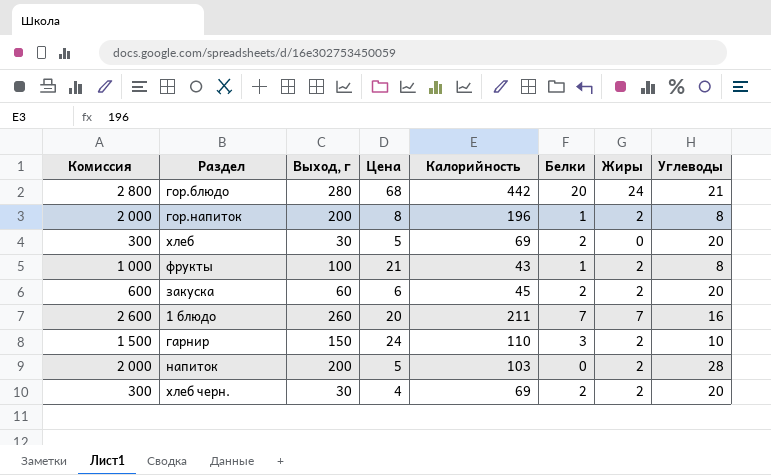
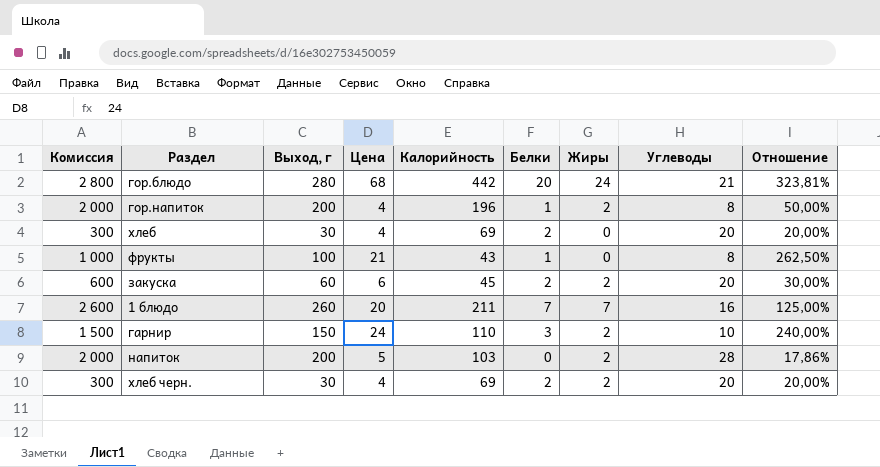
column Отношение | formula: none -> [Цена] / [Углеводы]
гор.напиток | Цена: 8 -> 4
хлеб | Цена: 5 -> 4
фрукты | Жиры: 2 -> 0

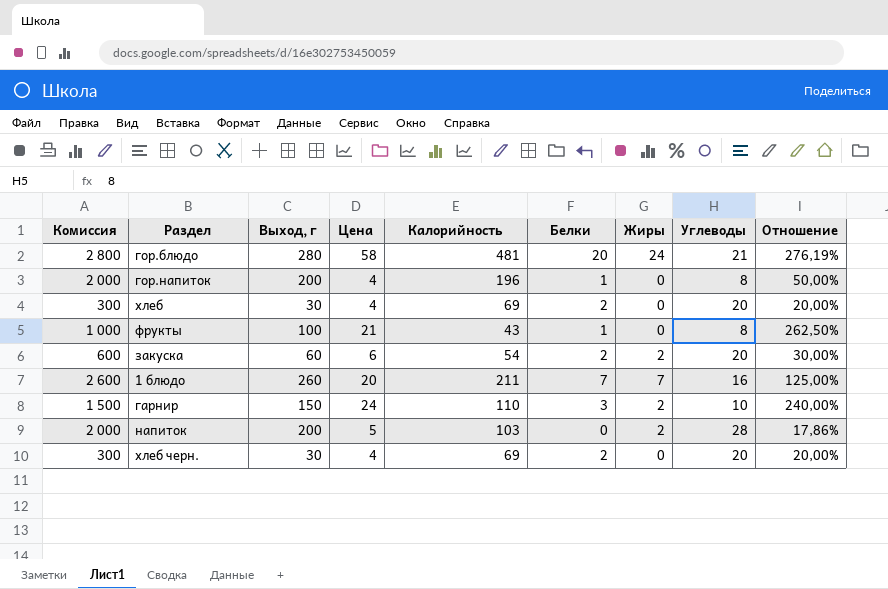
гор.блюдо | Цена: 68 -> 58
гор.блюдо | Калорийность: 442 -> 481
гор.блюдо | Отношение: 323,81% -> 276,19%
гор.напиток | Жиры: 2 -> 0
закуска | Калорийность: 45 -> 54
хлеб черн. | Жиры: 2 -> 0

